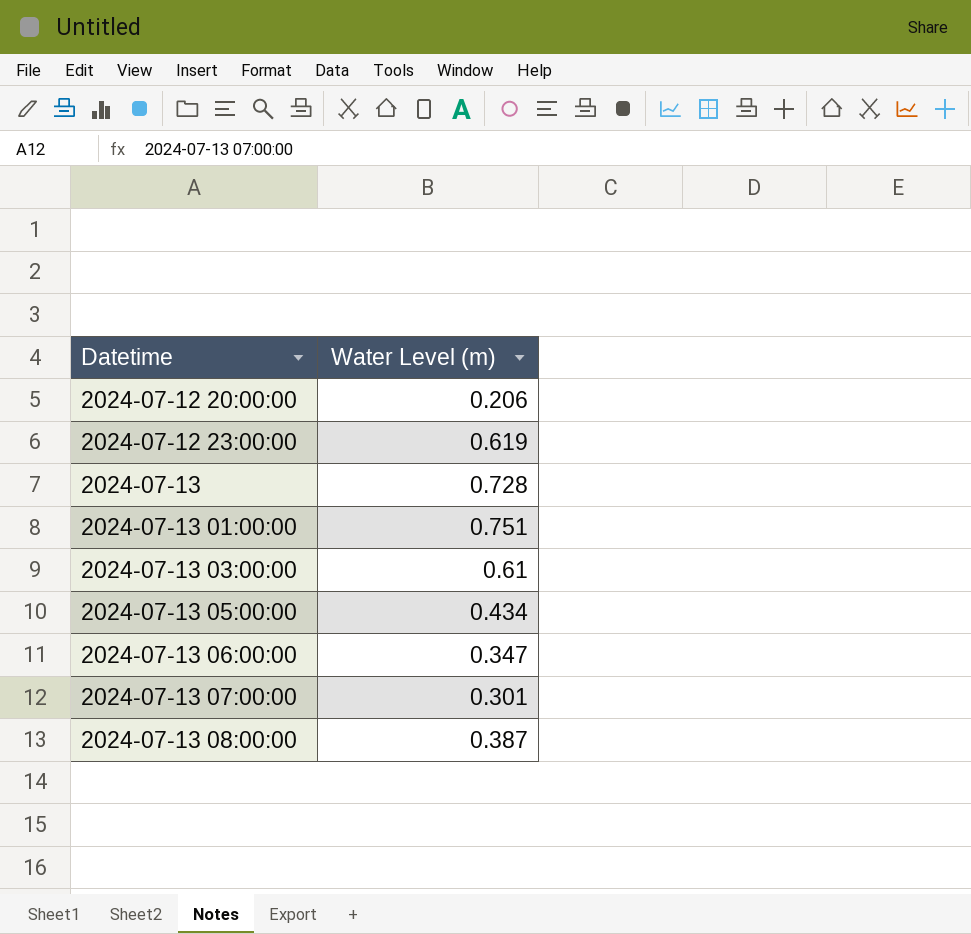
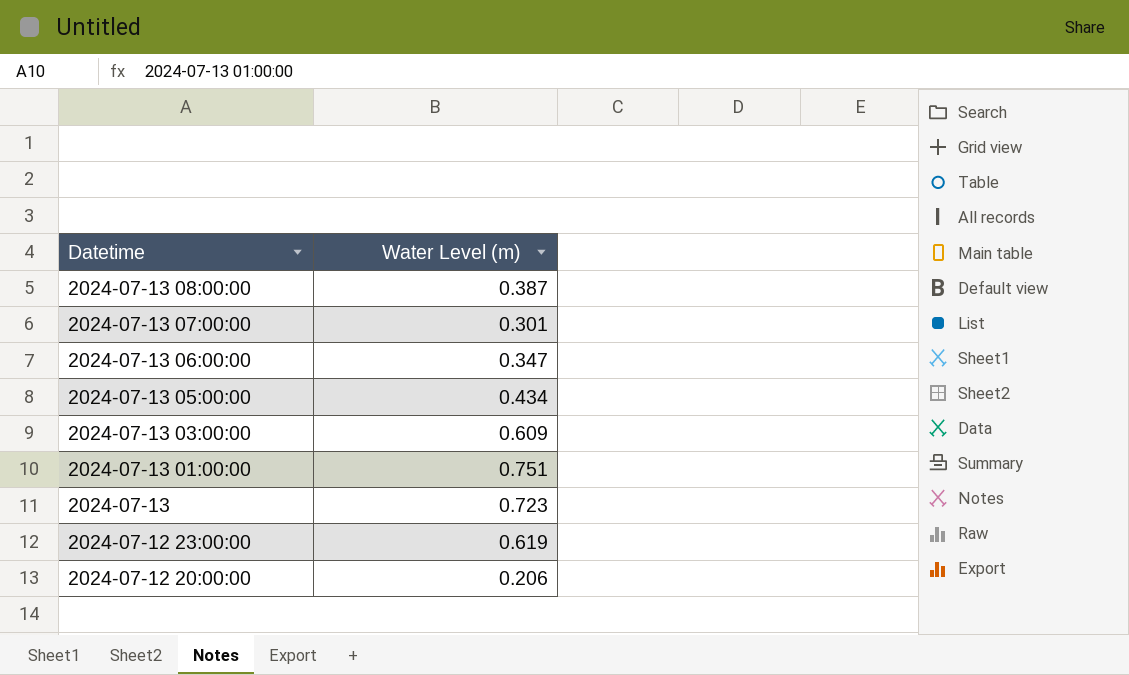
row order: Datetime ascending -> Datetime descending
2024-07-13 03:00:00 | Water Level (m): 0.61 -> 0.609
2024-07-13 | Water Level (m): 0.728 -> 0.723

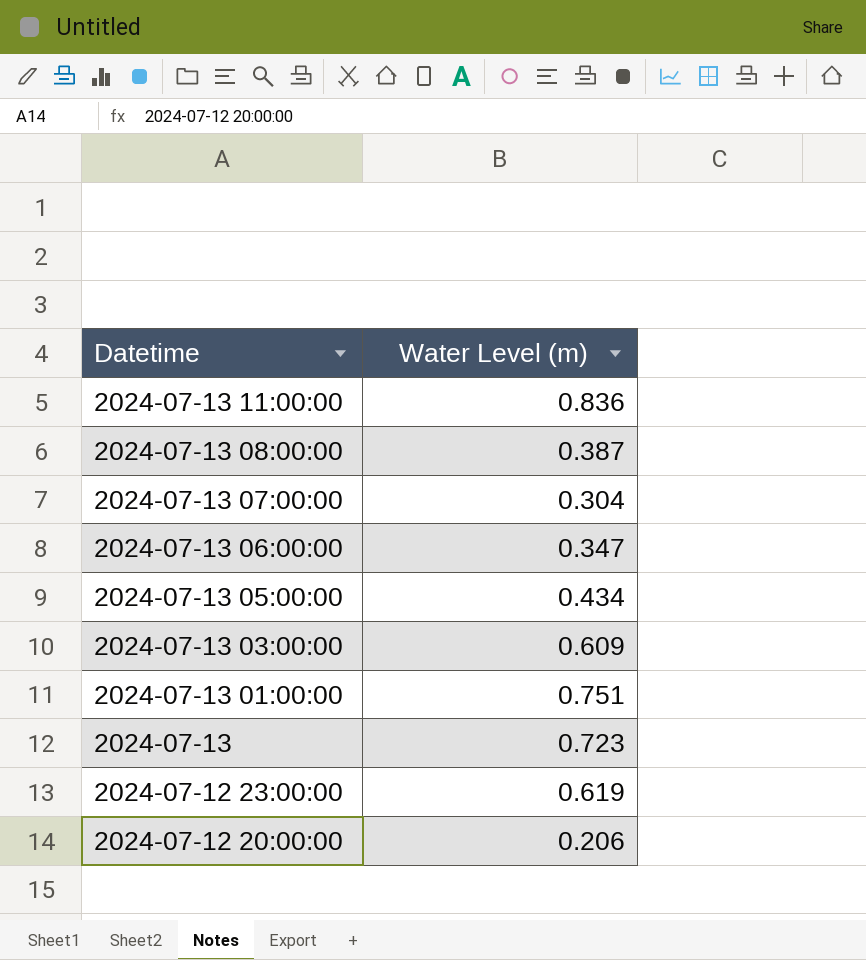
row 2024-07-13 11:00:00: none -> 0.836
2024-07-13 07:00:00 | Water Level (m): 0.301 -> 0.304

